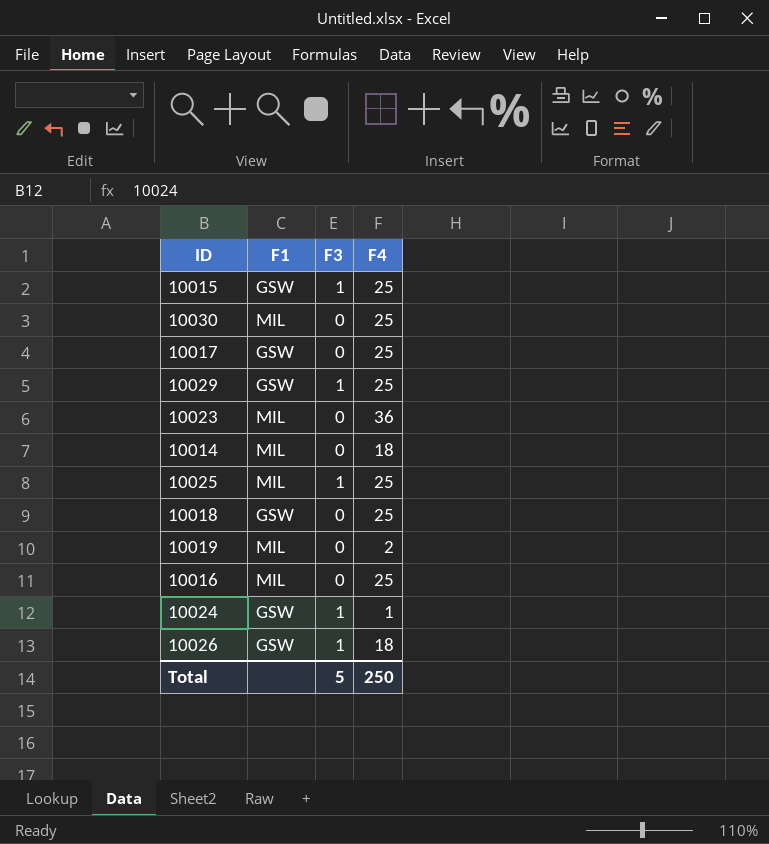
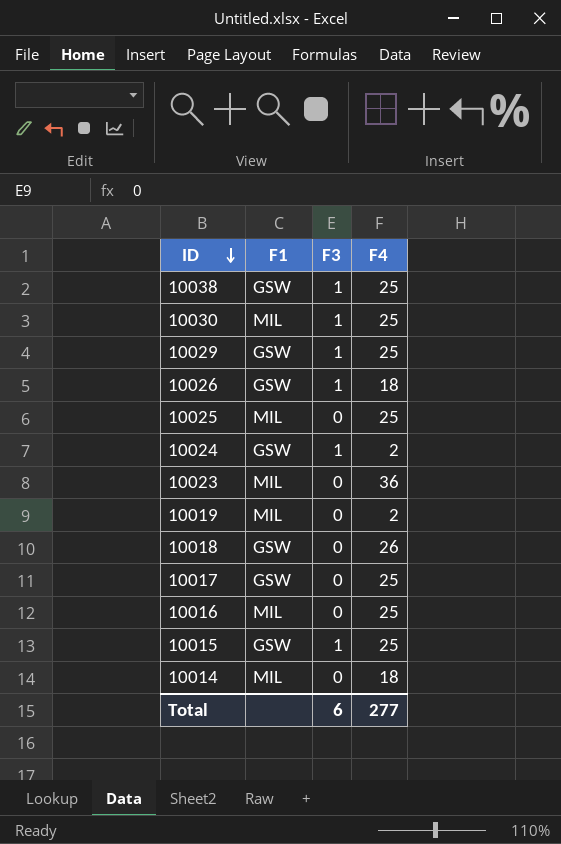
row order: none -> ID descending
row 10038: none -> GSW | 1 | 25
10030 | F3: 0 -> 1
10025 | F3: 1 -> 0
10024 | F4: 1 -> 2
10018 | F4: 25 -> 26
Total | F3: 5 -> 6
Total | F4: 250 -> 277

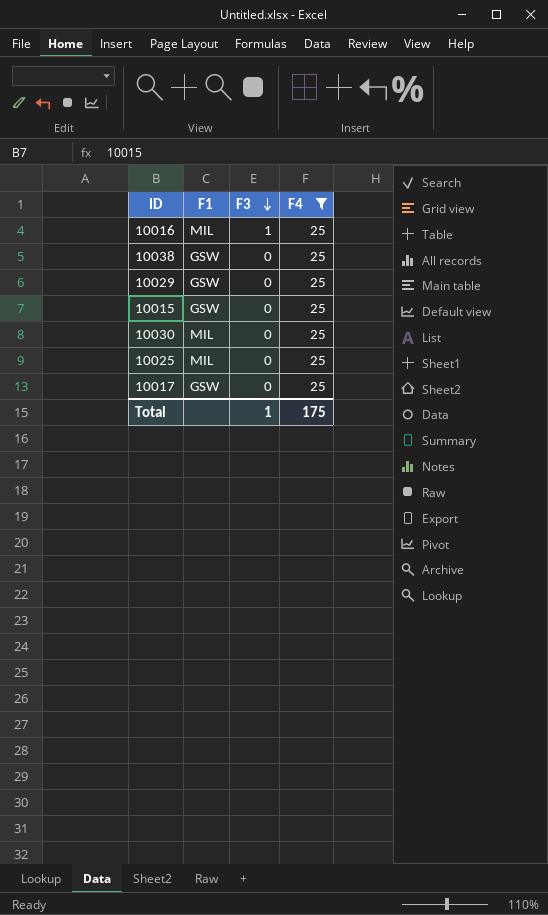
filter: none -> F4 = 25
row order: ID descending -> F3 descending
10016 | F3: 0 -> 1
10038 | F3: 1 -> 0
10029 | F3: 1 -> 0
10015 | F3: 1 -> 0
10030 | F3: 1 -> 0
Total | F3: 6 -> 1
Total | F4: 277 -> 175

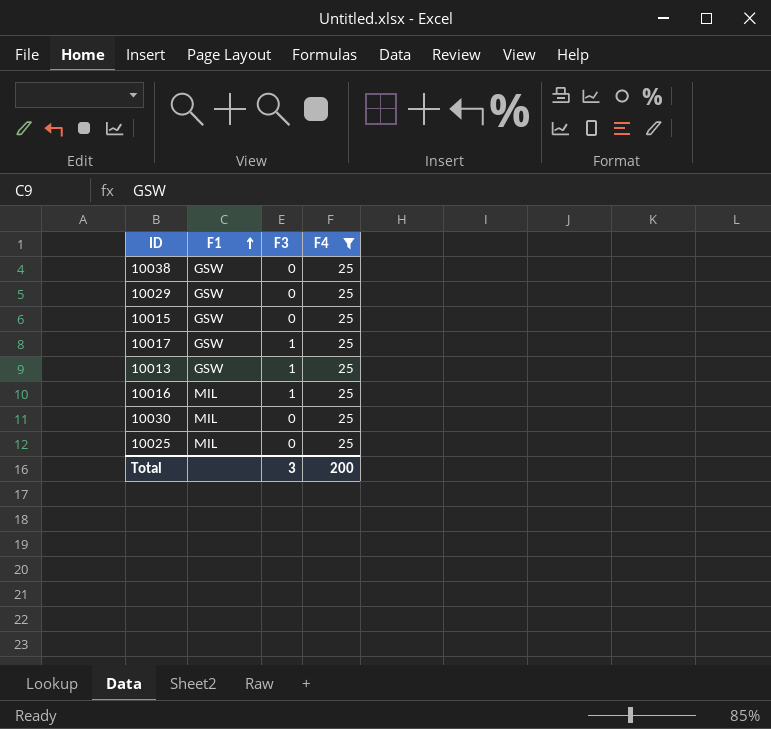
row order: F3 descending -> F1 ascending
10017 | F3: 0 -> 1
row 10013: none -> GSW | 1 | 25
Total | F3: 1 -> 3
Total | F4: 175 -> 200

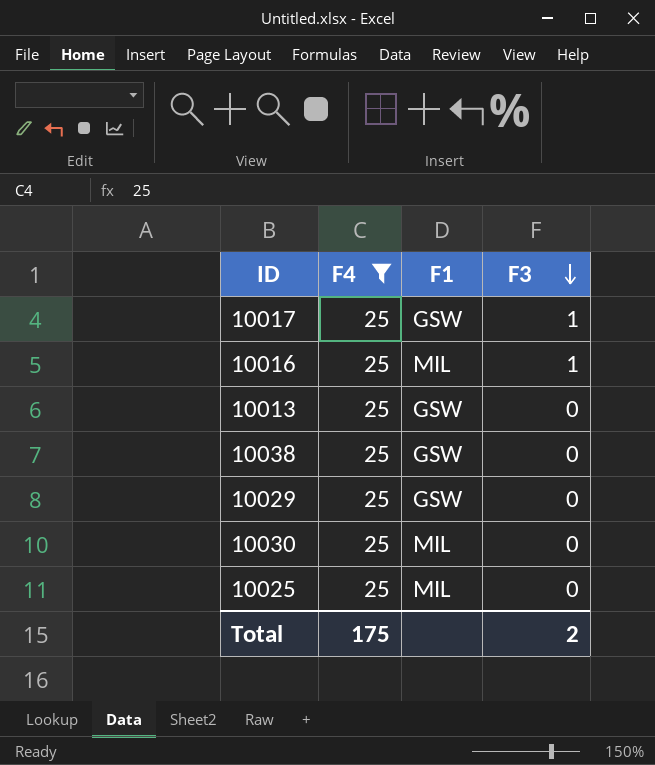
row order: F1 ascending -> F3 descending
column F4 | position: 4 -> 2
row 10015: GSW | 0 | 25 -> none
10013 | F3: 1 -> 0
Total | F4: 200 -> 175
Total | F3: 3 -> 2

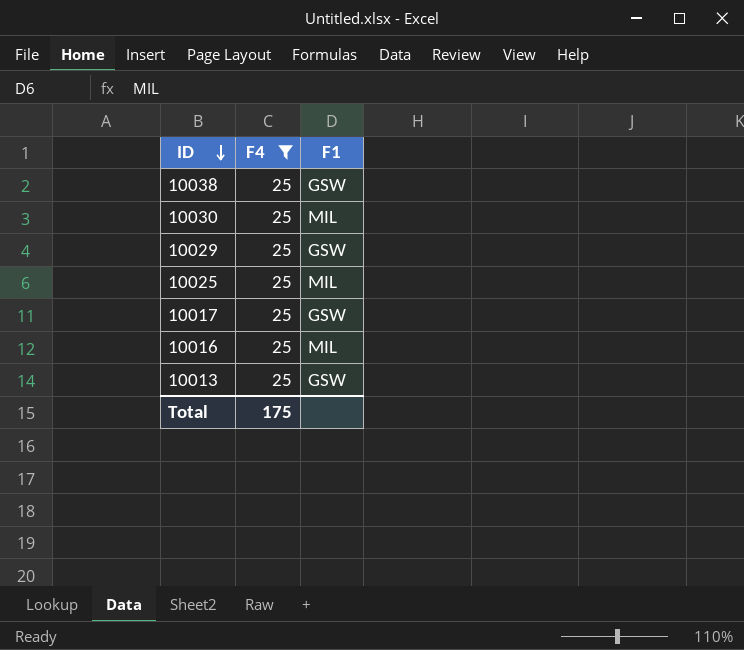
row order: F3 descending -> ID descending
column F3 | position: 4 -> none

